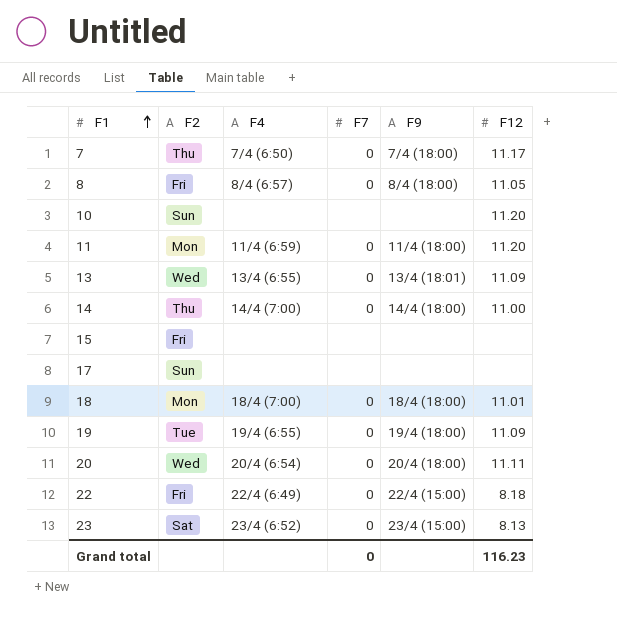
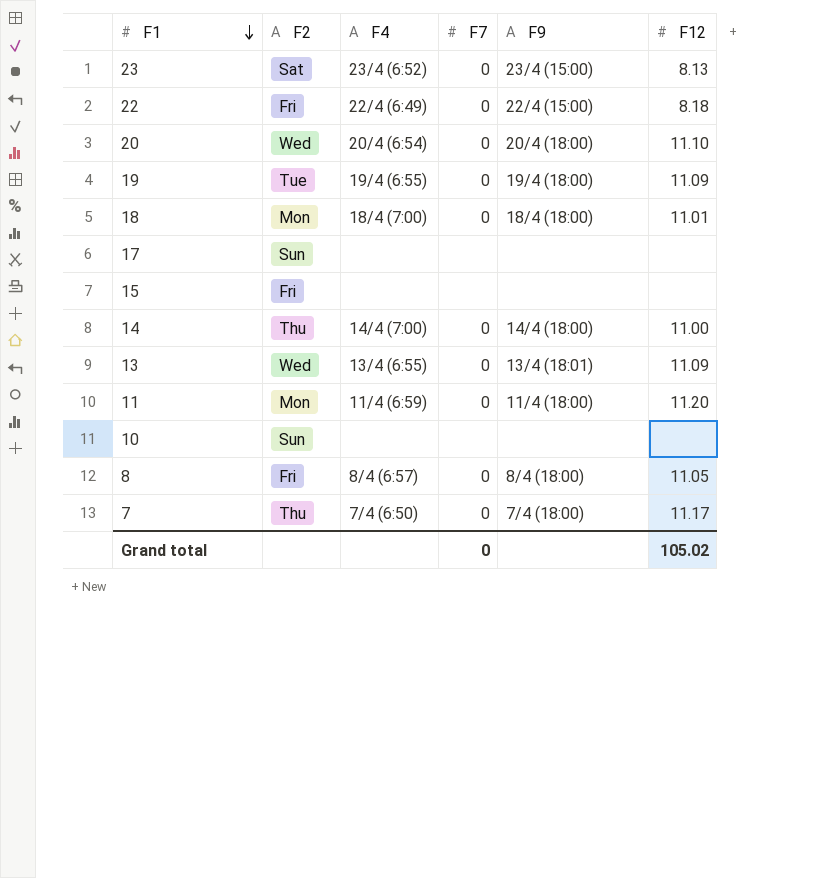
row order: F1 ascending -> F1 descending
20 | F12: 11.11 -> 11.10
10 | F12: 11.20 -> none
Grand total | F12: 116.23 -> 105.02

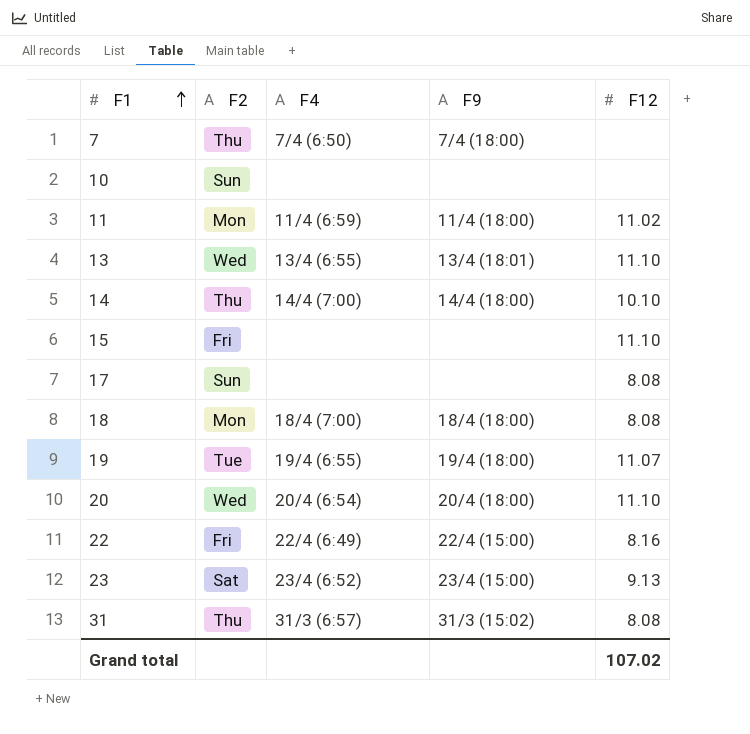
row order: F1 descending -> F1 ascending
column F7 | position: 4 -> none
row 8: Fri | 8/4 (6:57) | 0 | 8/4 (18:00) | 11.05 -> none
7 | F12: 11.17 -> none
11 | F12: 11.20 -> 11.02
13 | F12: 11.09 -> 11.10
14 | F12: 11.00 -> 10.10
15 | F12: none -> 11.10
17 | F12: none -> 8.08
18 | F12: 11.01 -> 8.08
19 | F12: 11.09 -> 11.07
22 | F12: 8.18 -> 8.16
23 | F12: 8.13 -> 9.13
row 31: none -> Thu | 31/3 (6:57) | 31/3 (15:02) | 8.08
Grand total | F12: 105.02 -> 107.02

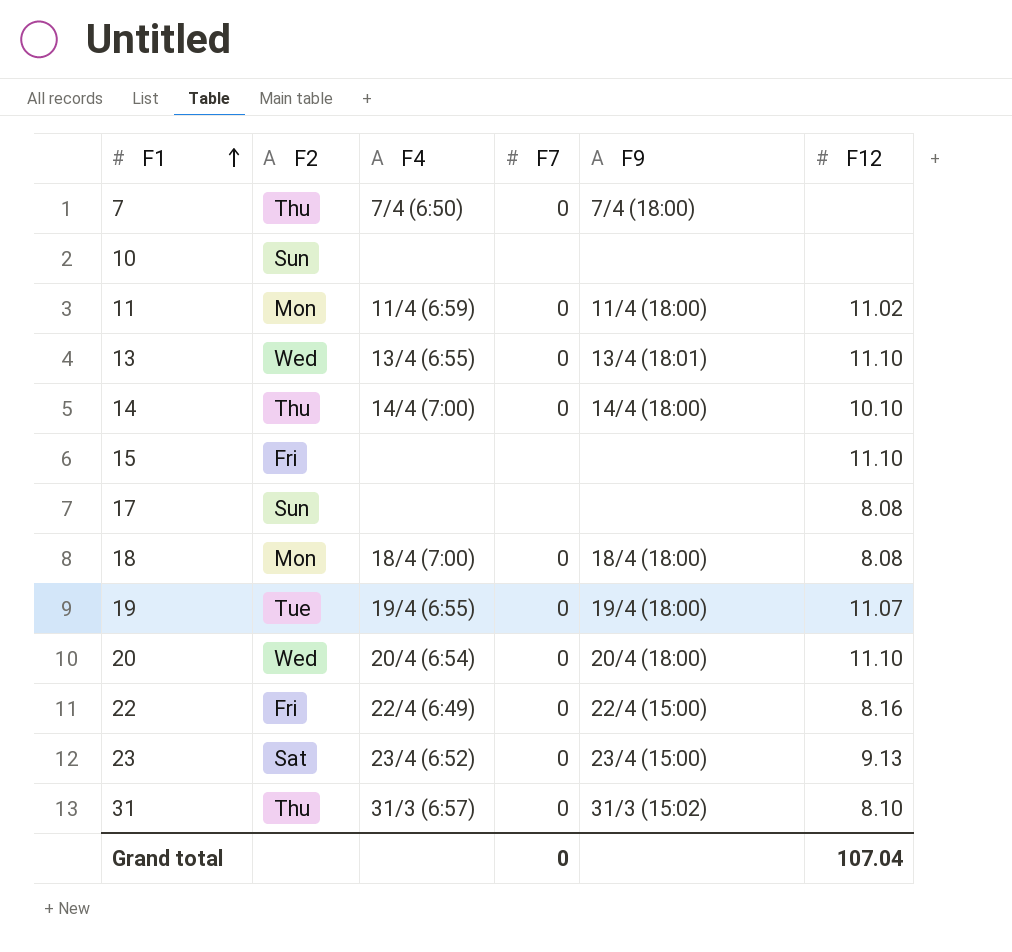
column F7 | position: none -> 4
31 | F12: 8.08 -> 8.10
Grand total | F12: 107.02 -> 107.04

